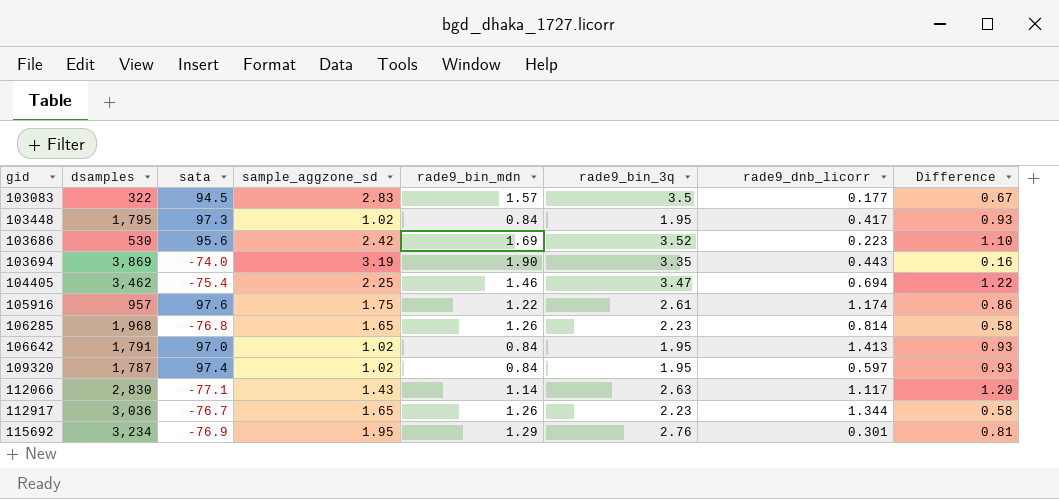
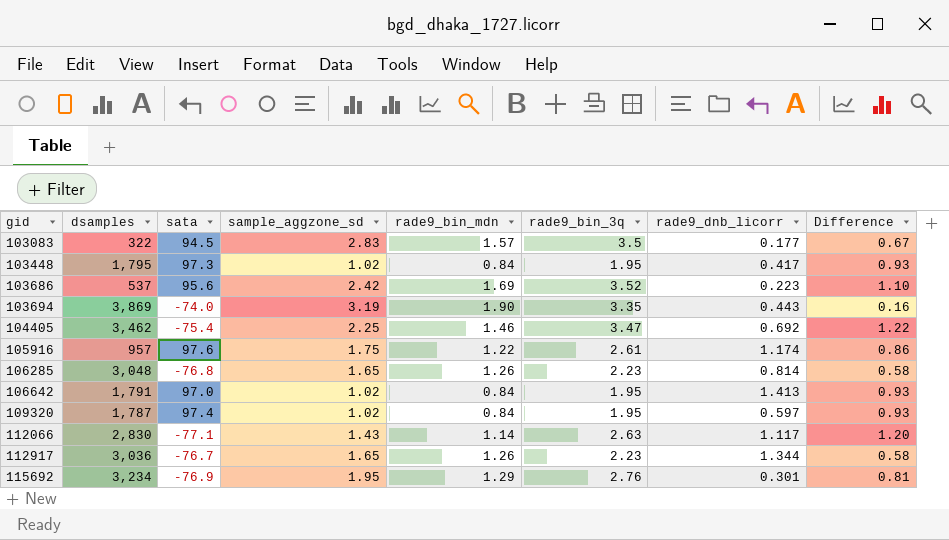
103686 | dsamples: 530 -> 537
104405 | rade9_dnb_licorr: 0.694 -> 0.692
106285 | dsamples: 1,968 -> 3,048

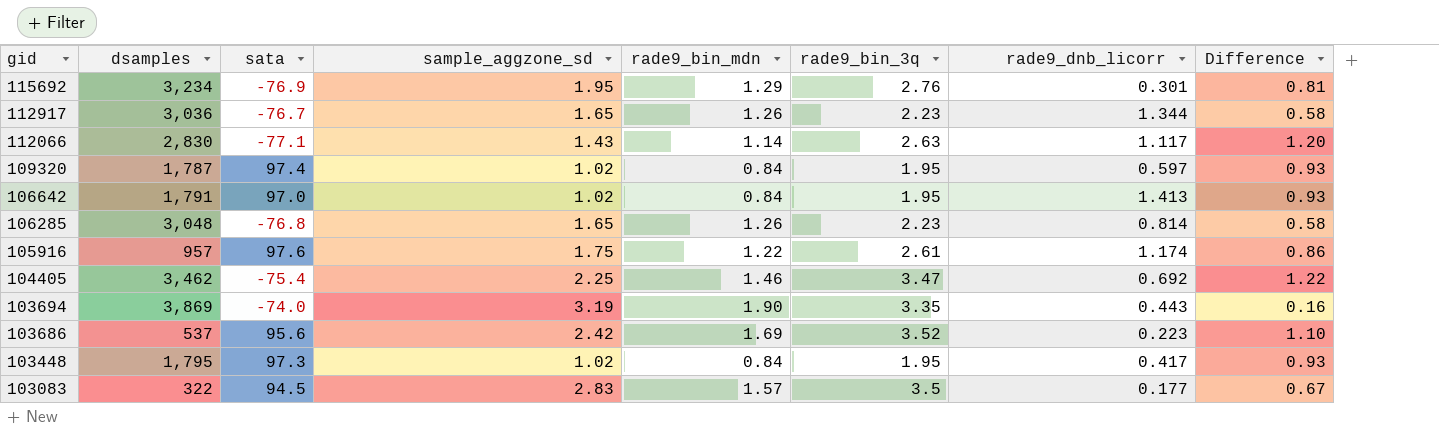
row order: gid ascending -> gid descending

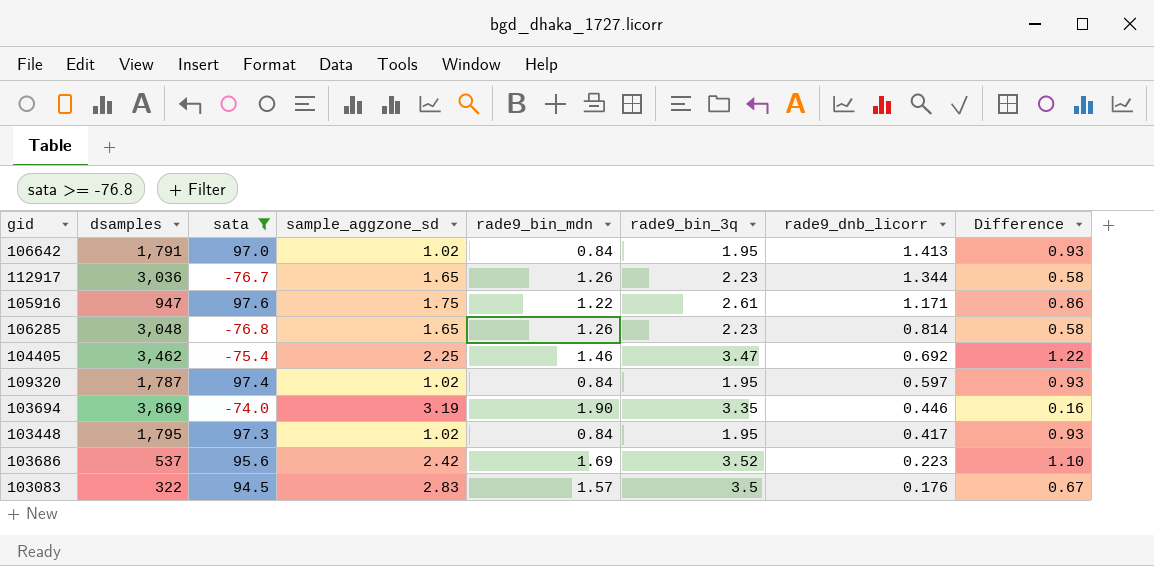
filter: none -> sata >= -76.8
row order: gid descending -> rade9_dnb_licorr descending
105916 | dsamples: 957 -> 947
105916 | rade9_dnb_licorr: 1.174 -> 1.171
103694 | rade9_dnb_licorr: 0.443 -> 0.446
103083 | rade9_dnb_licorr: 0.177 -> 0.176

